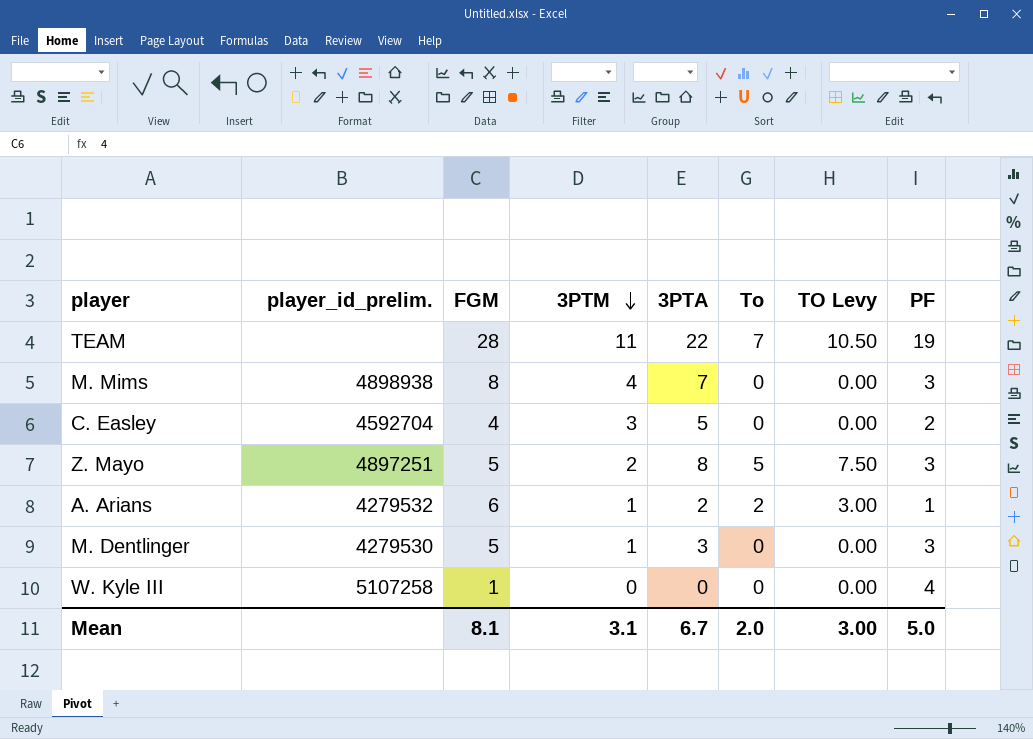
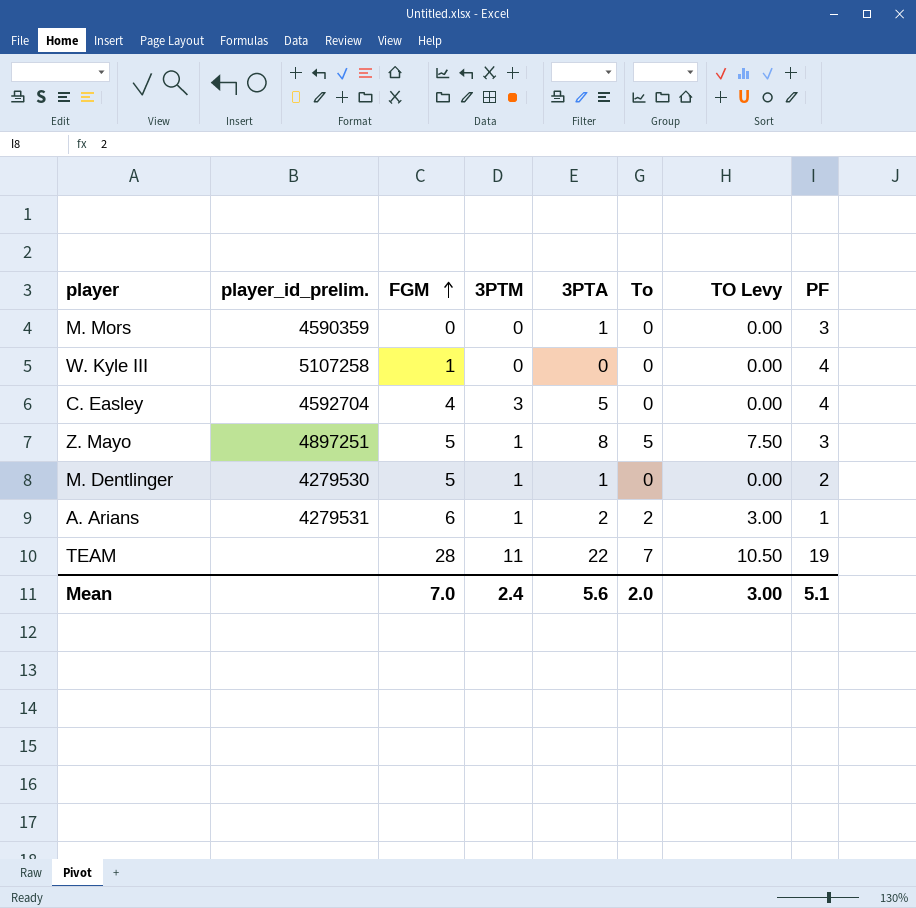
row order: 3PTM descending -> FGM ascending
row M. Mims: 4898938 | 8 | 4 | 7 | 0 | 0.00 | 3 -> none
row M. Mors: none -> 4590359 | 0 | 0 | 1 | 0 | 0.00 | 3
C. Easley | PF: 2 -> 4
Z. Mayo | 3PTM: 2 -> 1
M. Dentlinger | 3PTA: 3 -> 1
M. Dentlinger | PF: 3 -> 2
A. Arians | player_id_prelim.: 4279532 -> 4279531
Mean | FGM: 8.1 -> 7.0
Mean | 3PTM: 3.1 -> 2.4
Mean | 3PTA: 6.7 -> 5.6
Mean | PF: 5.0 -> 5.1

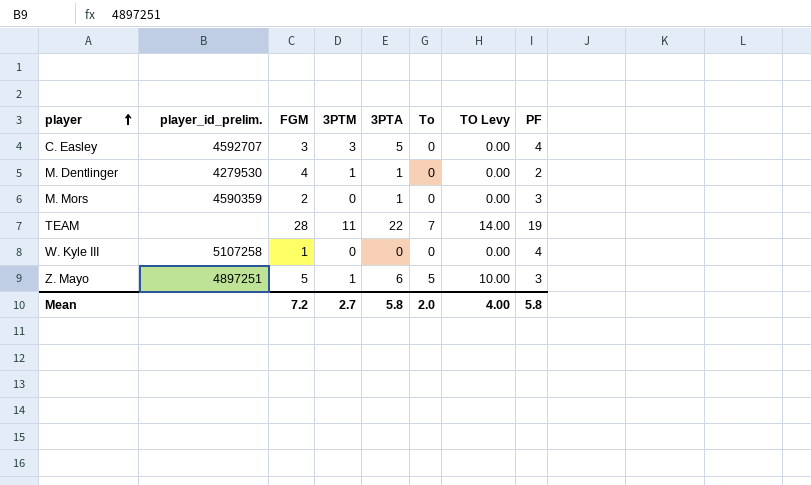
row order: FGM ascending -> player ascending
column TO Levy | formula: [To] * 1.5 -> [To] * 2
row A. Arians: 4279531 | 6 | 1 | 2 | 2 | 3.00 | 1 -> none
C. Easley | player_id_prelim.: 4592704 -> 4592707
C. Easley | FGM: 4 -> 3
M. Dentlinger | FGM: 5 -> 4
M. Mors | FGM: 0 -> 2
Z. Mayo | 3PTA: 8 -> 6
Mean | FGM: 7.0 -> 7.2
Mean | 3PTM: 2.4 -> 2.7
Mean | 3PTA: 5.6 -> 5.8
Mean | TO Levy: 3.00 -> 4.00
Mean | PF: 5.1 -> 5.8

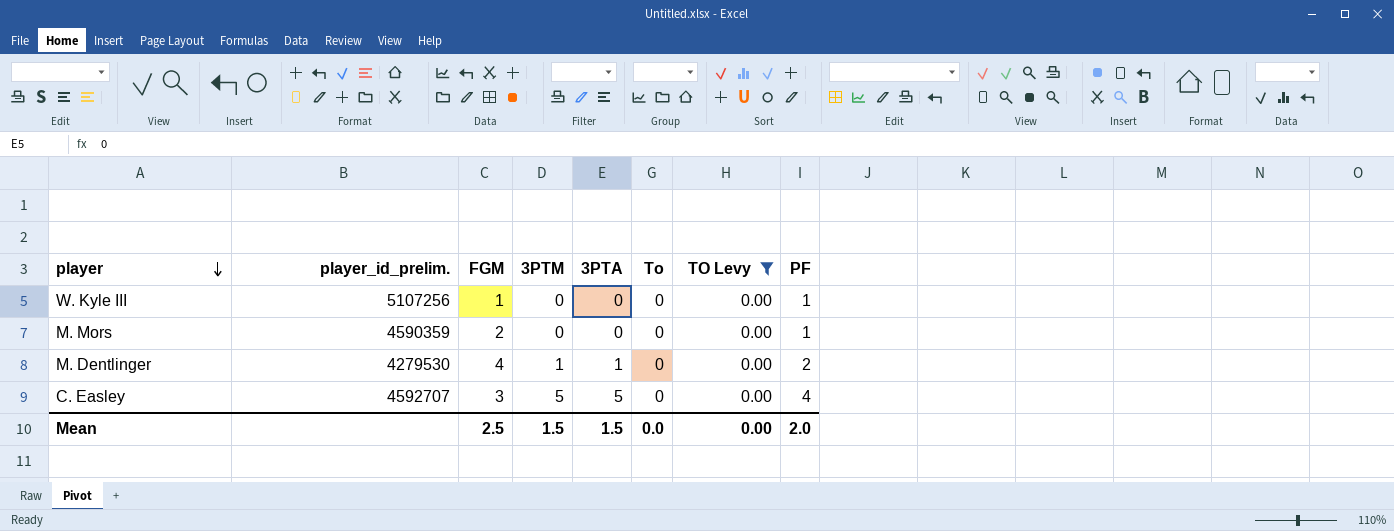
filter: none -> TO Levy = 0.00
row order: player ascending -> player descending
W. Kyle III | player_id_prelim.: 5107258 -> 5107256
W. Kyle III | PF: 4 -> 1
M. Mors | 3PTA: 1 -> 0
M. Mors | PF: 3 -> 1
C. Easley | 3PTM: 3 -> 5
Mean | FGM: 7.2 -> 2.5
Mean | 3PTM: 2.7 -> 1.5
Mean | 3PTA: 5.8 -> 1.5
Mean | To: 2.0 -> 0.0
Mean | TO Levy: 4.00 -> 0.00
Mean | PF: 5.8 -> 2.0

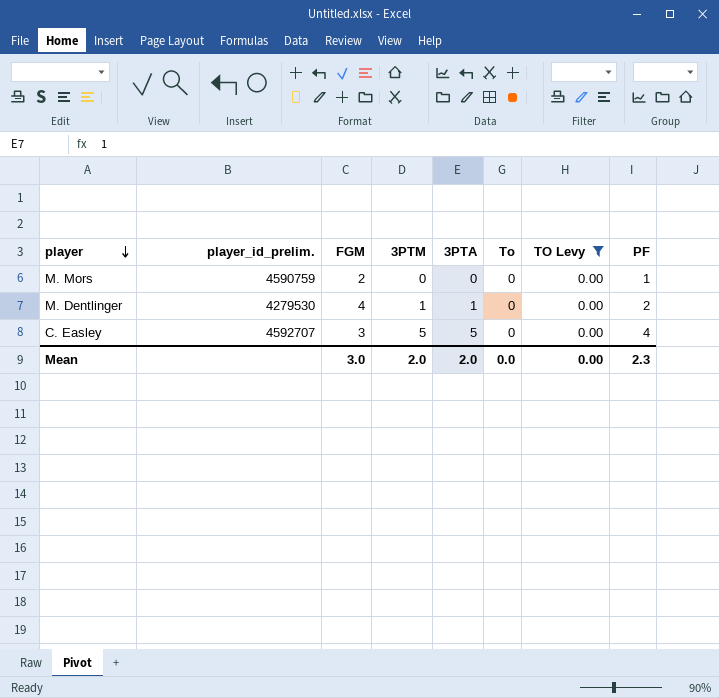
row W. Kyle III: 5107256 | 1 | 0 | 0 | 0 | 0.00 | 1 -> none
M. Mors | player_id_prelim.: 4590359 -> 4590759
Mean | FGM: 2.5 -> 3.0
Mean | 3PTM: 1.5 -> 2.0
Mean | 3PTA: 1.5 -> 2.0
Mean | PF: 2.0 -> 2.3

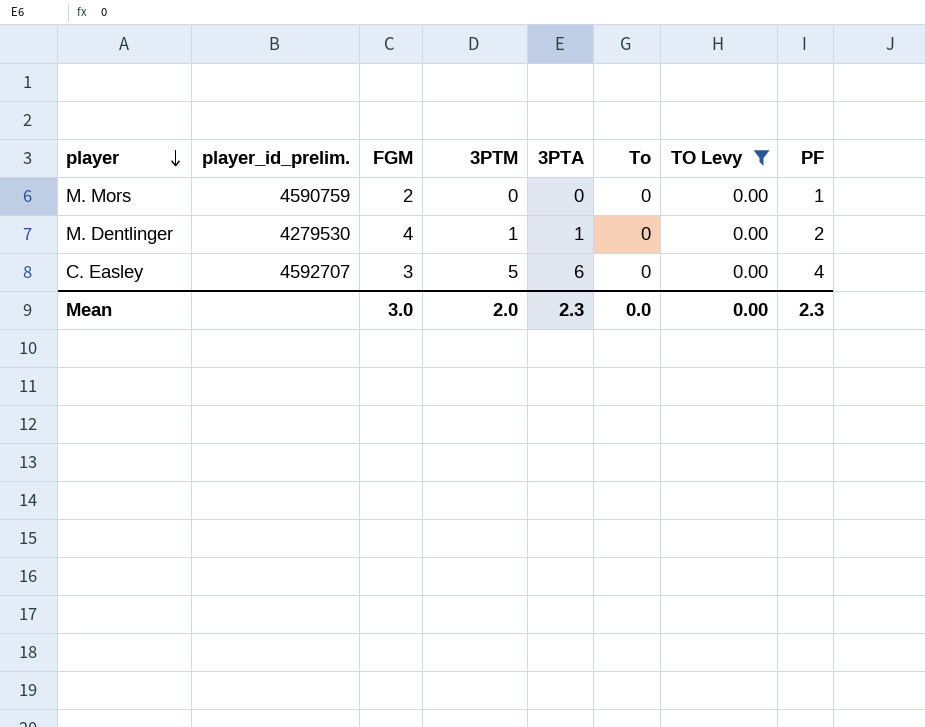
C. Easley | 3PTA: 5 -> 6
Mean | 3PTA: 2.0 -> 2.3

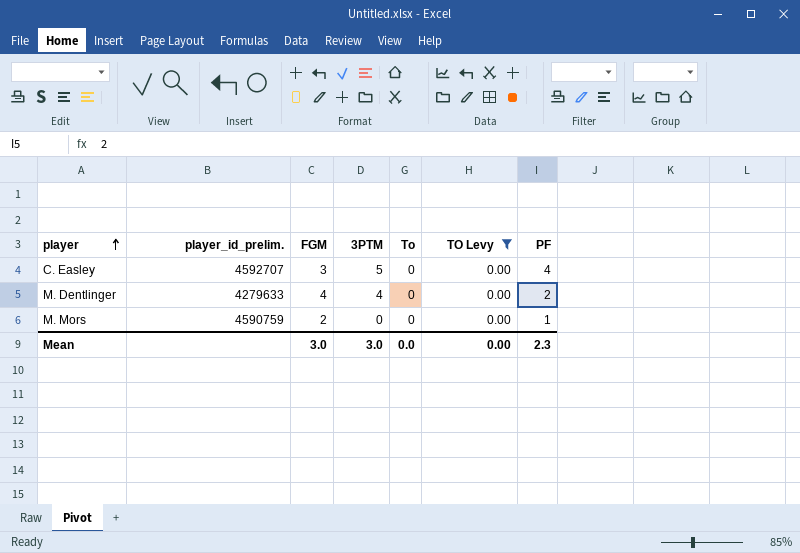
row order: player descending -> player ascending
column 3PTA | position: 5 -> none
M. Dentlinger | player_id_prelim.: 4279530 -> 4279633
M. Dentlinger | 3PTM: 1 -> 4
Mean | 3PTM: 2.0 -> 3.0

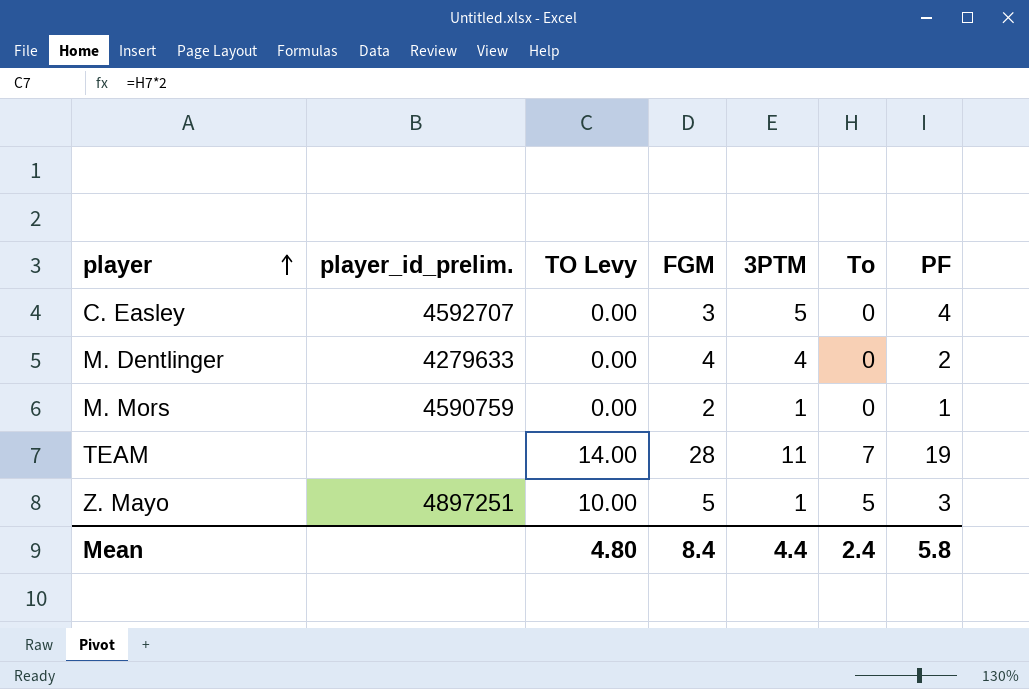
filter: TO Levy = 0.00 -> none
column TO Levy | position: 6 -> 3
M. Mors | 3PTM: 0 -> 1
Mean | TO Levy: 0.00 -> 4.80
Mean | FGM: 3.0 -> 8.4
Mean | 3PTM: 3.0 -> 4.4
Mean | To: 0.0 -> 2.4
Mean | PF: 2.3 -> 5.8

